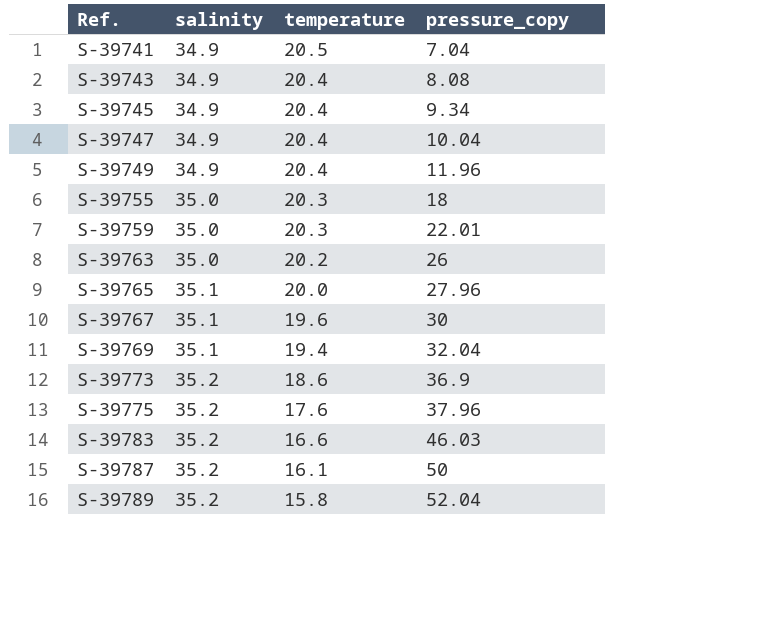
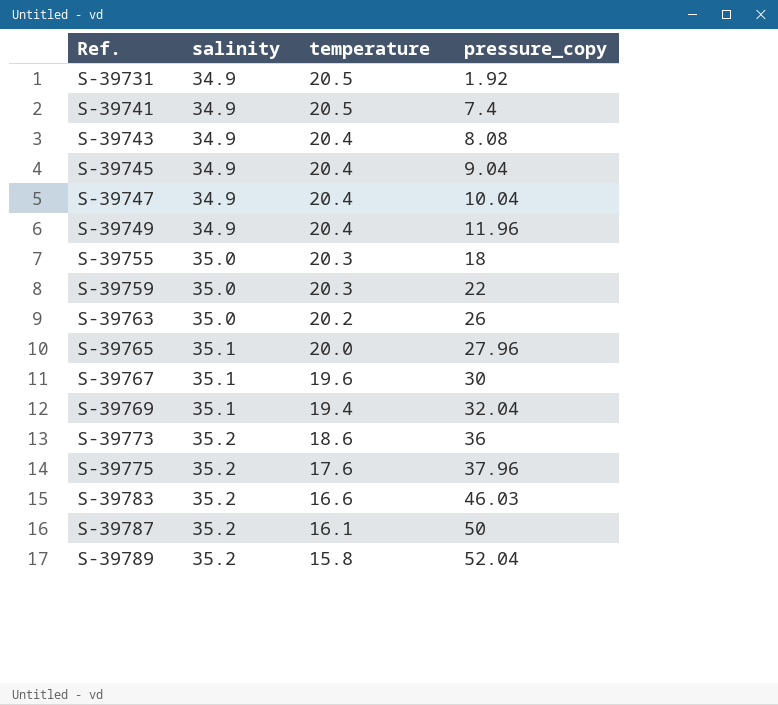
row S-39731: none -> 34.9 | 20.5 | 1.92
S-39741 | pressure_copy: 7.04 -> 7.4
S-39745 | pressure_copy: 9.34 -> 9.04
S-39759 | pressure_copy: 22.01 -> 22
S-39773 | pressure_copy: 36.9 -> 36

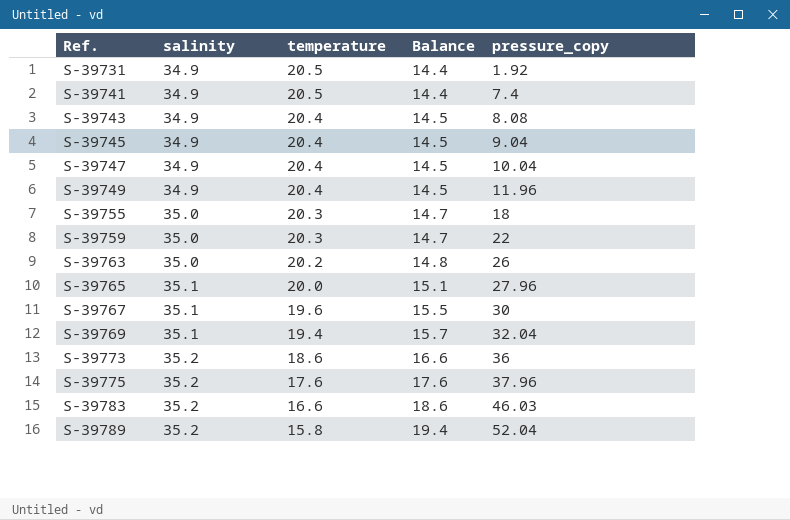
column Balance | formula: none -> [salinity] - [temperature]
row S-39787: 35.2 | 16.1 | 50 -> none

